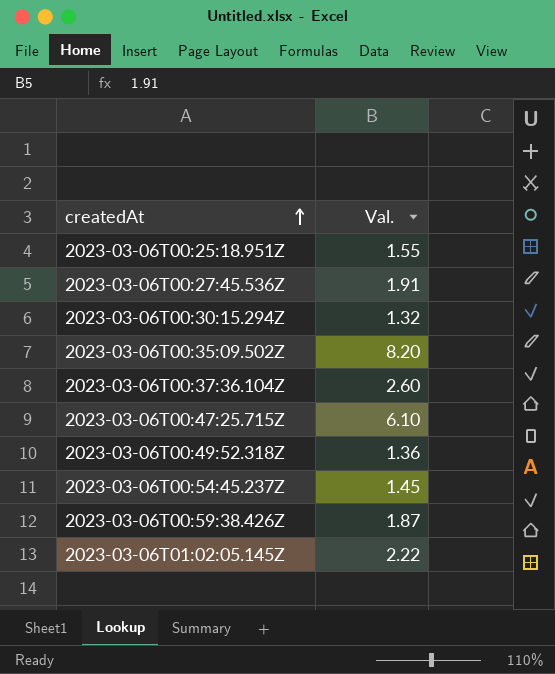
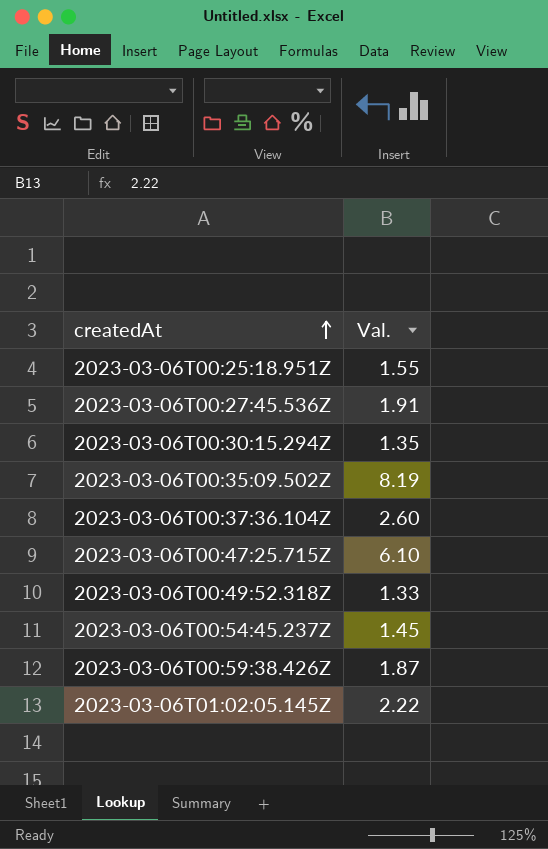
2023-03-06T00:30:15.294Z | Val.: 1.32 -> 1.35
2023-03-06T00:35:09.502Z | Val.: 8.20 -> 8.19
2023-03-06T00:49:52.318Z | Val.: 1.36 -> 1.33

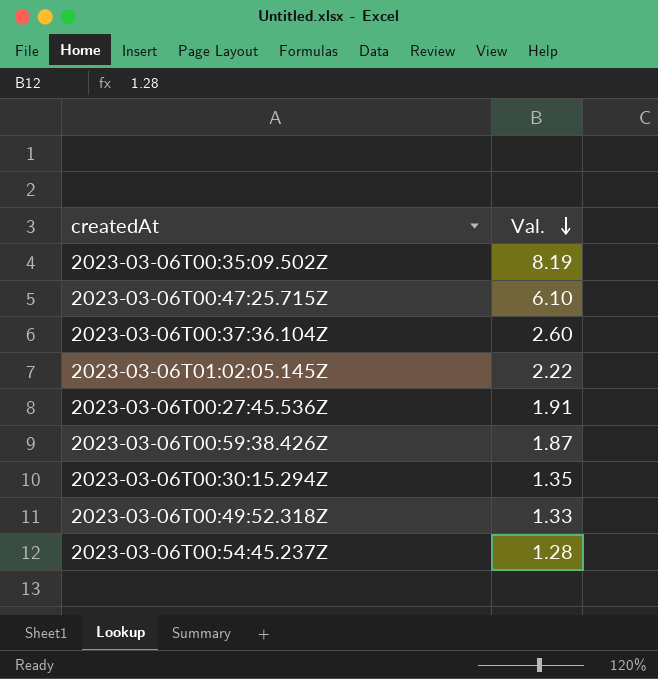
row order: createdAt ascending -> Val. descending
row 2023-03-06T00:25:18.951Z: 1.55 -> none
2023-03-06T00:54:45.237Z | Val.: 1.45 -> 1.28

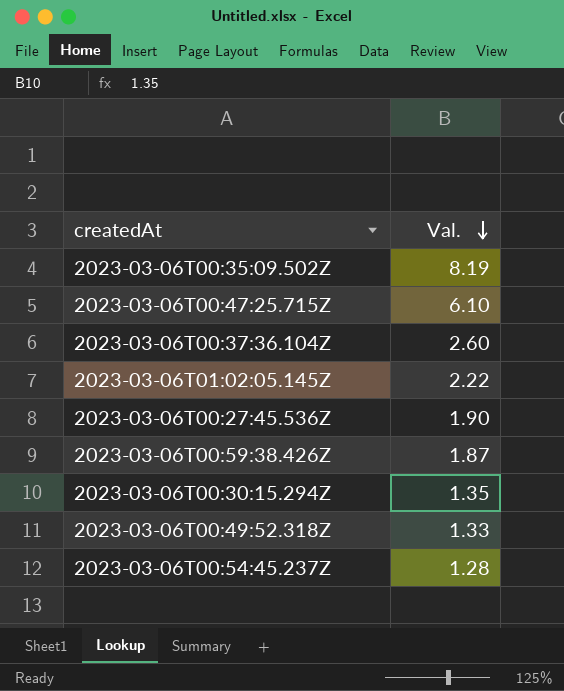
2023-03-06T00:27:45.536Z | Val.: 1.91 -> 1.90

